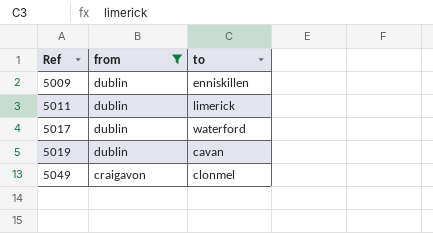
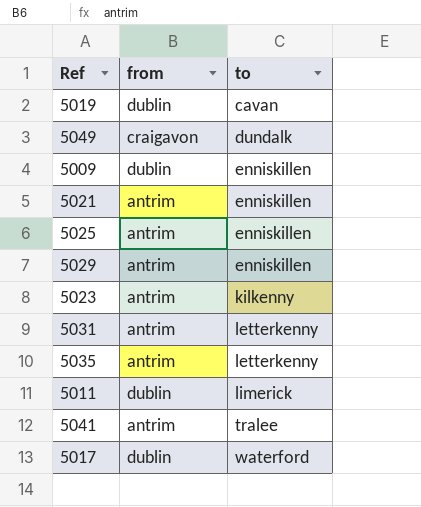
filter: from != antrim -> none
row order: Ref ascending -> to ascending
5049 | to: clonmel -> dundalk

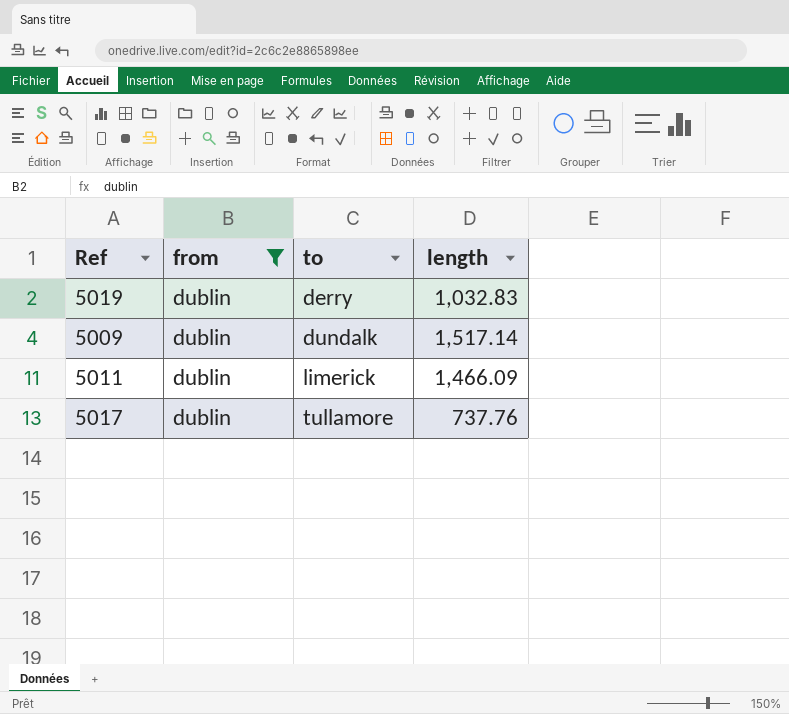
filter: none -> from = dublin
column length | position: none -> 4
5019 | to: cavan -> derry
5009 | to: enniskillen -> dundalk
5017 | to: waterford -> tullamore

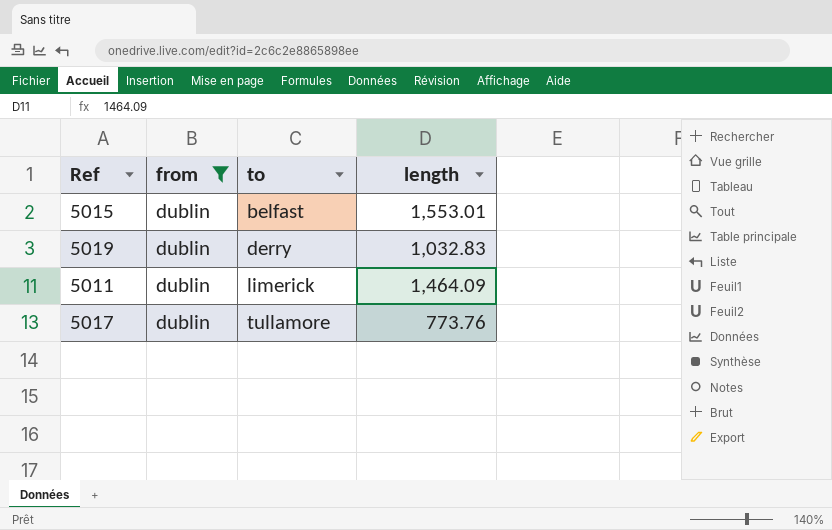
row 5009: dublin | dundalk | 1,517.14 -> none
row 5015: none -> dublin | belfast | 1,553.01
5011 | length: 1,466.09 -> 1,464.09
5017 | length: 737.76 -> 773.76

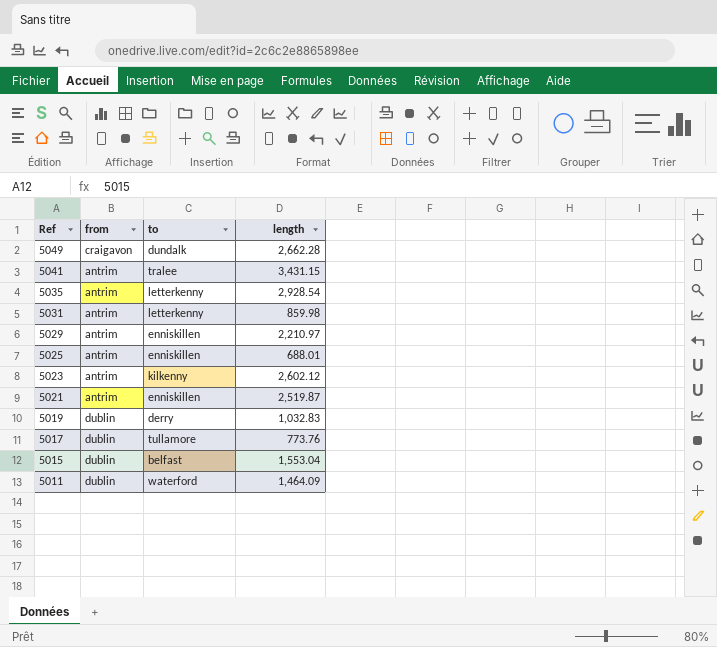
filter: from = dublin -> none
row order: to ascending -> Ref descending
5015 | length: 1,553.01 -> 1,553.04
5011 | to: limerick -> waterford

